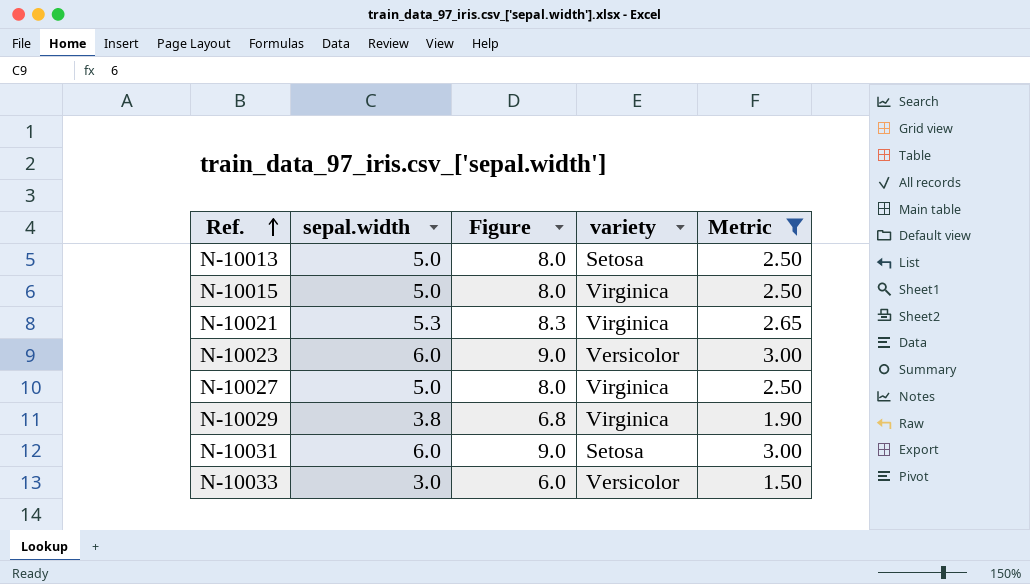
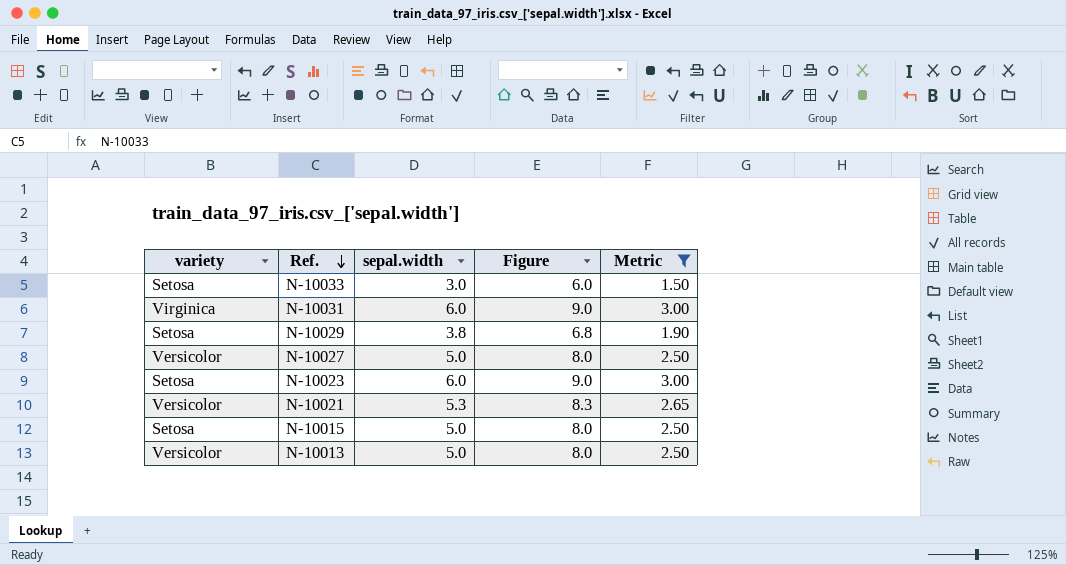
row order: Ref. ascending -> Ref. descending
column variety | position: 4 -> 1
N-10033 | variety: Versicolor -> Setosa
N-10031 | variety: Setosa -> Virginica
N-10029 | variety: Virginica -> Setosa
N-10027 | variety: Virginica -> Versicolor
N-10023 | variety: Versicolor -> Setosa
N-10021 | variety: Virginica -> Versicolor
N-10015 | variety: Virginica -> Setosa
N-10013 | variety: Setosa -> Versicolor

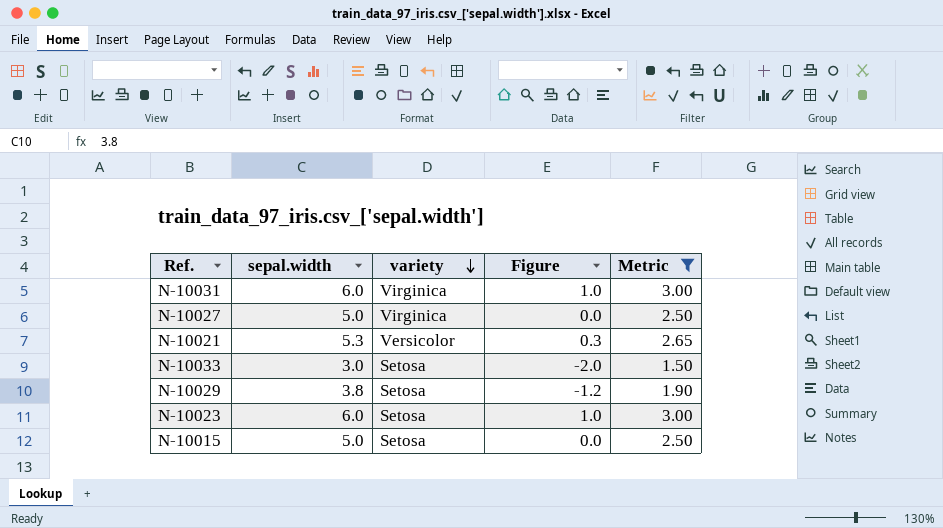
row order: Ref. descending -> variety descending
column variety | position: 1 -> 3
column Figure | formula: [sepal.width] + 3 -> [sepal.width] - 5
row N-10013: Versicolor | 5.0 | 8.0 | 2.50 -> none
N-10027 | variety: Versicolor -> Virginica

